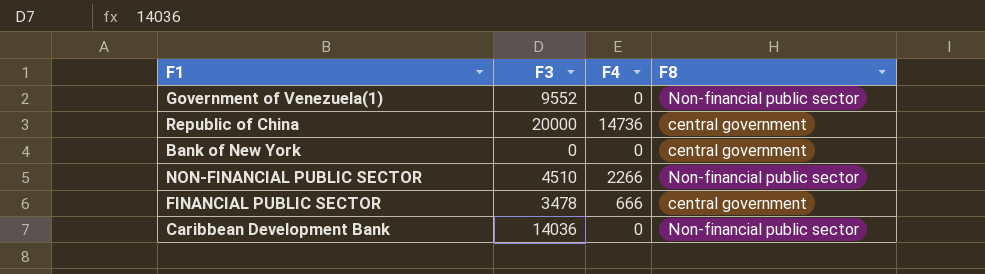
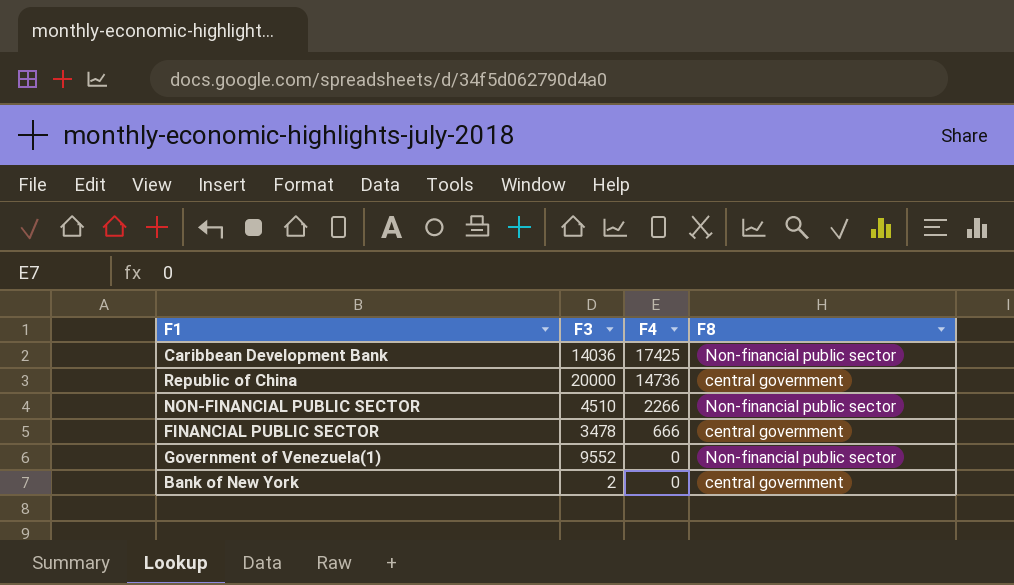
row order: none -> F4 descending
Caribbean Development Bank | F4: 0 -> 17425
Bank of New York | F3: 0 -> 2

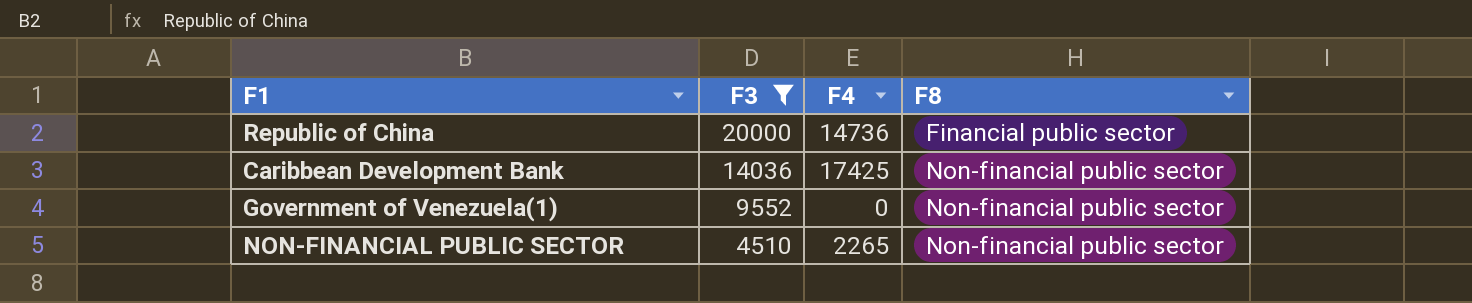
filter: none -> F3 >= 4510
row order: F4 descending -> F3 descending
Republic of China | F8: central government -> Financial public sector
NON-FINANCIAL PUBLIC SECTOR | F4: 2266 -> 2265

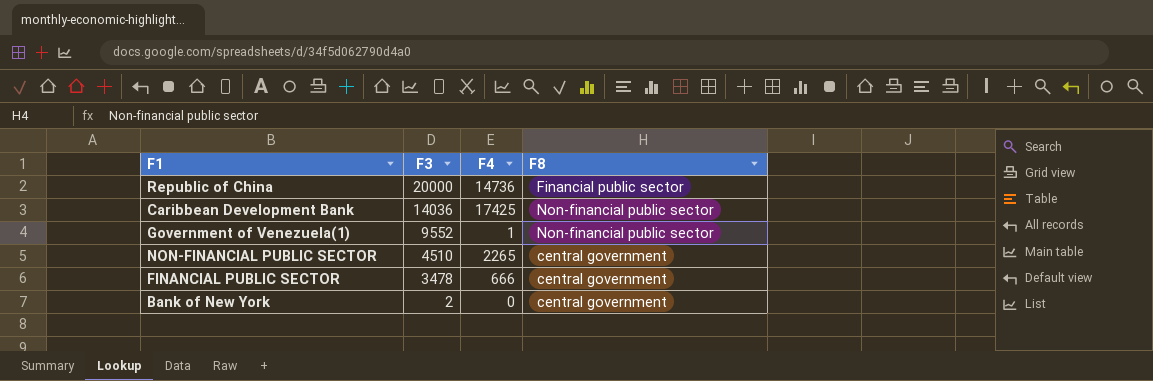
filter: F3 >= 4510 -> none
Government of Venezuela(1) | F4: 0 -> 1
NON-FINANCIAL PUBLIC SECTOR | F8: Non-financial public sector -> central government

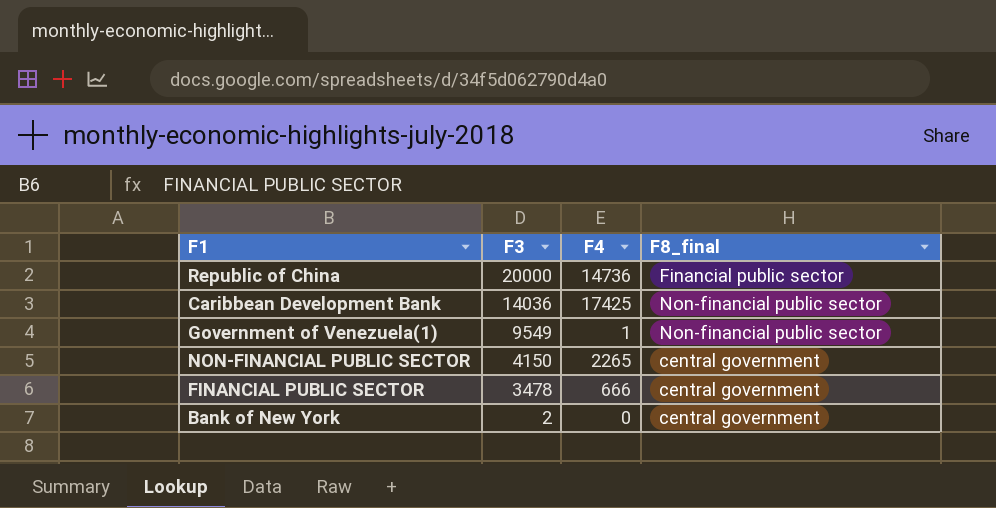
column name: F8 -> F8_final
Government of Venezuela(1) | F3: 9552 -> 9549
NON-FINANCIAL PUBLIC SECTOR | F3: 4510 -> 4150

